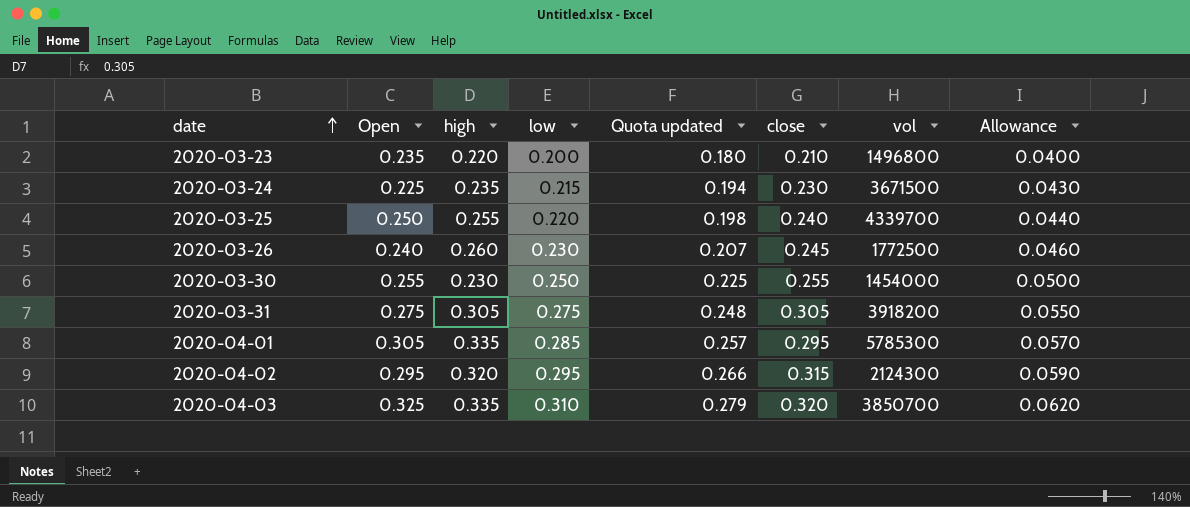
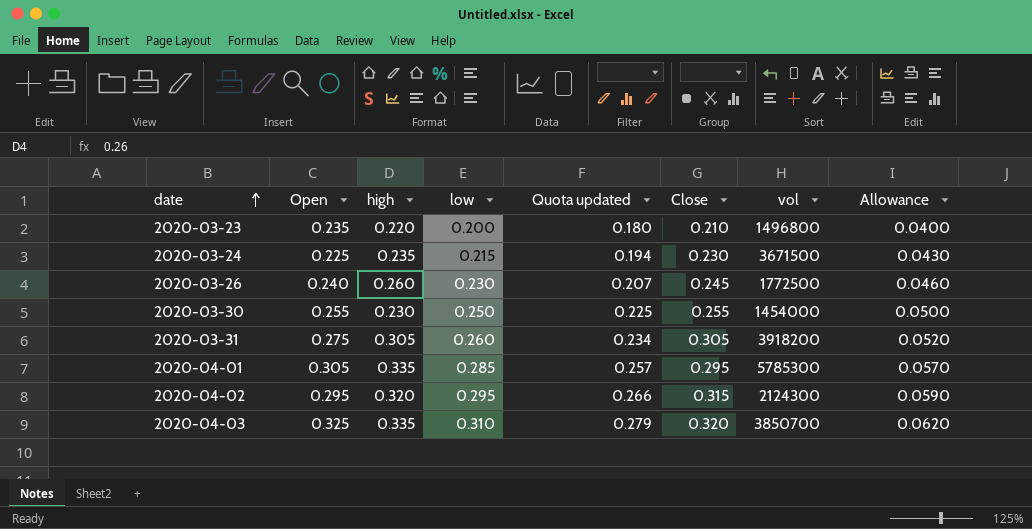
column name: close -> Close
row 2020-03-25: 0.250 | 0.255 | 0.220 | 0.198 | 0.240 | 4339700 | 0.0440 -> none
2020-03-31 | low: 0.275 -> 0.260
2020-03-31 | Quota updated: 0.248 -> 0.234
2020-03-31 | Allowance: 0.0550 -> 0.0520

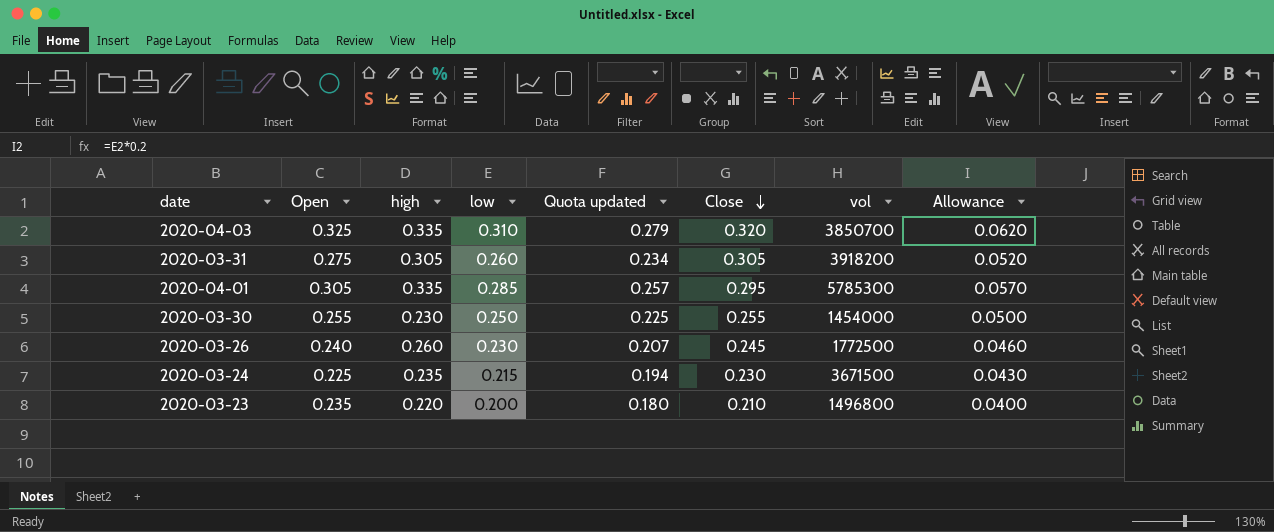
row order: date ascending -> Close descending
row 2020-04-02: 0.295 | 0.320 | 0.295 | 0.266 | 0.315 | 2124300 | 0.0590 -> none

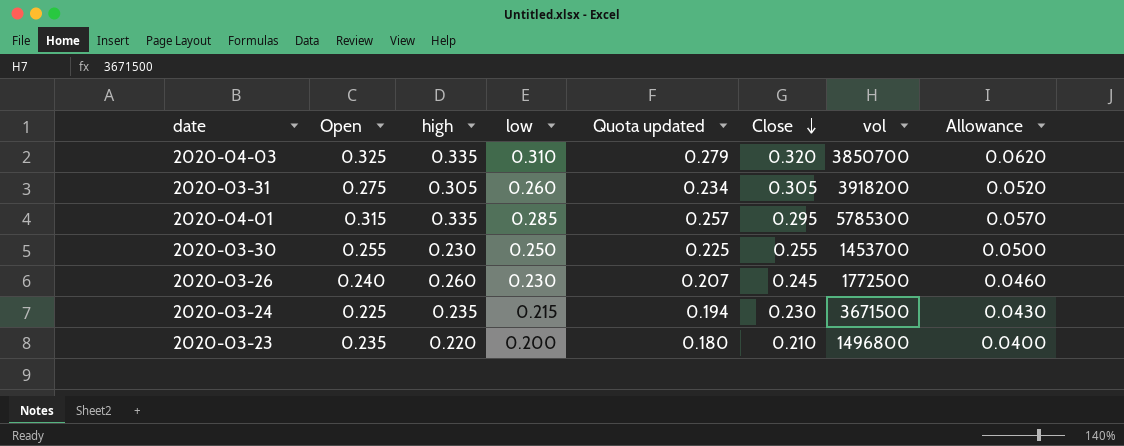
2020-04-01 | Open: 0.305 -> 0.315
2020-03-30 | vol: 1454000 -> 1453700

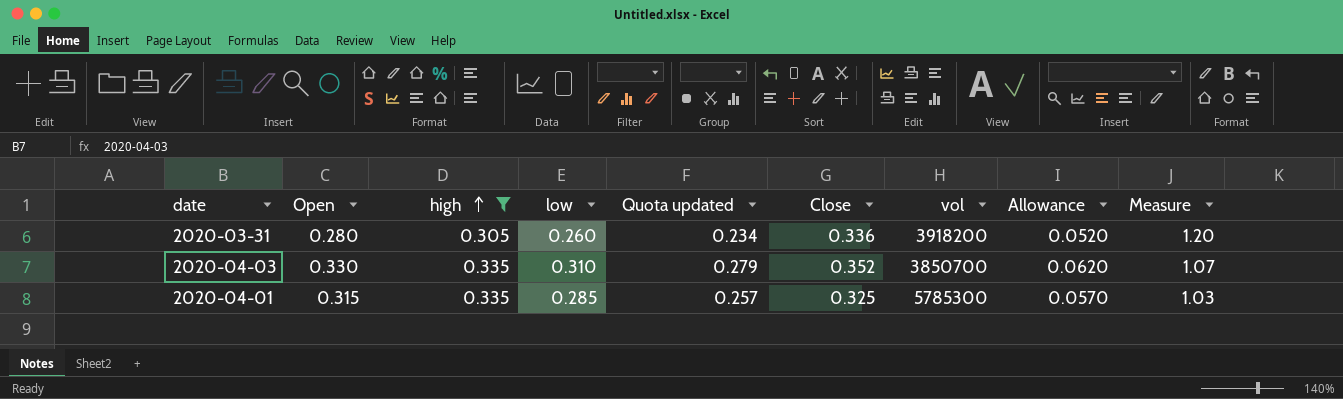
filter: none -> high >= 0.305
row order: Close descending -> high ascending
column Measure | formula: none -> [Close] / [Open]
2020-03-31 | Open: 0.275 -> 0.280
2020-03-31 | Close: 0.305 -> 0.336
2020-04-03 | Open: 0.325 -> 0.330
2020-04-03 | Close: 0.320 -> 0.352
2020-04-01 | Close: 0.295 -> 0.325

